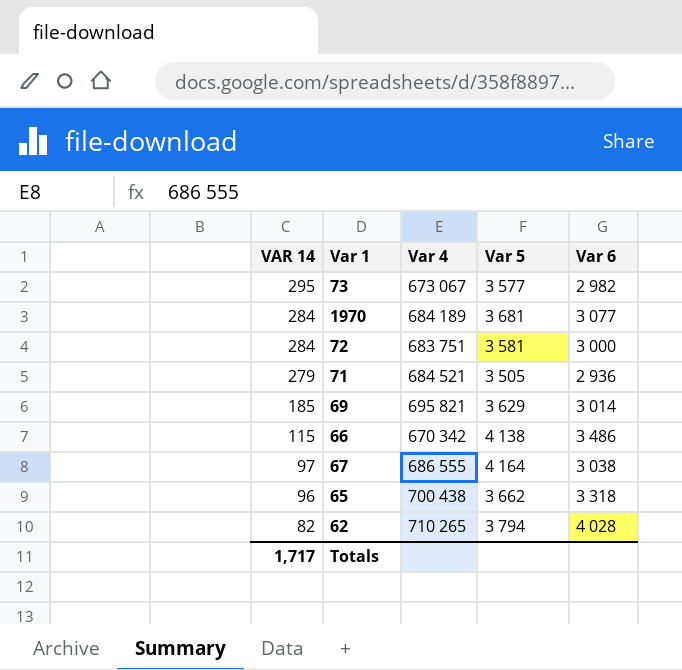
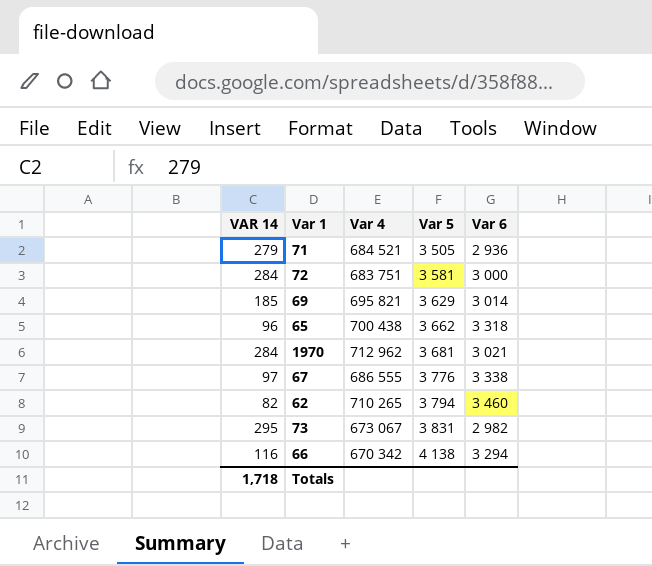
row order: VAR 14 descending -> Var 5 ascending
1970 | Var 4: 684 189 -> 712 962
1970 | Var 6: 3 077 -> 3 021
67 | Var 5: 4 164 -> 3 776
67 | Var 6: 3 038 -> 3 338
62 | Var 6: 4 028 -> 3 460
73 | Var 5: 3 577 -> 3 831
66 | VAR 14: 115 -> 116
66 | Var 6: 3 486 -> 3 294
Totals | VAR 14: 1,717 -> 1,718

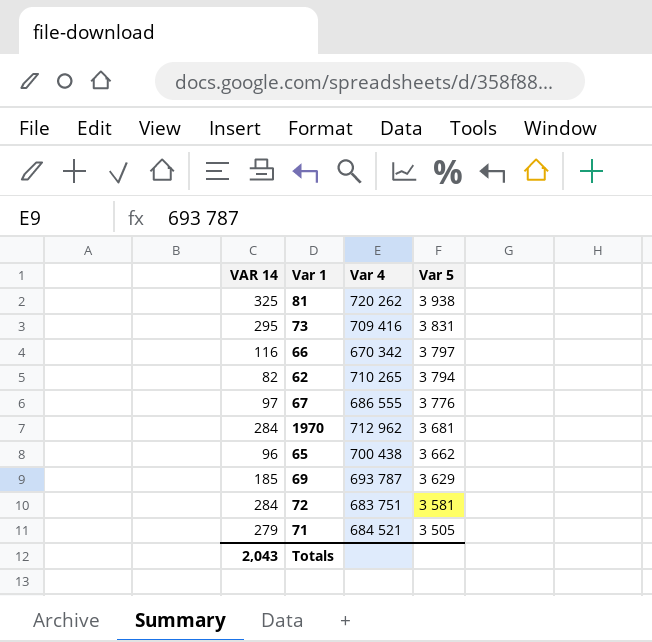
row order: Var 5 ascending -> Var 5 descending
column Var 6 | position: 5 -> none
row 81: none -> 325 | 720 262 | 3 938
73 | Var 4: 673 067 -> 709 416
66 | Var 5: 4 138 -> 3 797
69 | Var 4: 695 821 -> 693 787
Totals | VAR 14: 1,718 -> 2,043

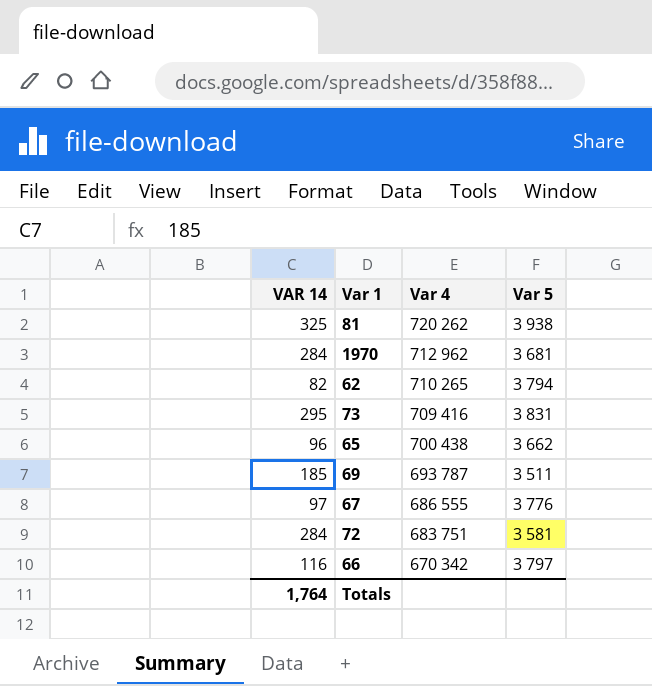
row order: Var 5 descending -> Var 4 descending
row 71: 279 | 684 521 | 3 505 -> none
69 | Var 5: 3 629 -> 3 511
Totals | VAR 14: 2,043 -> 1,764

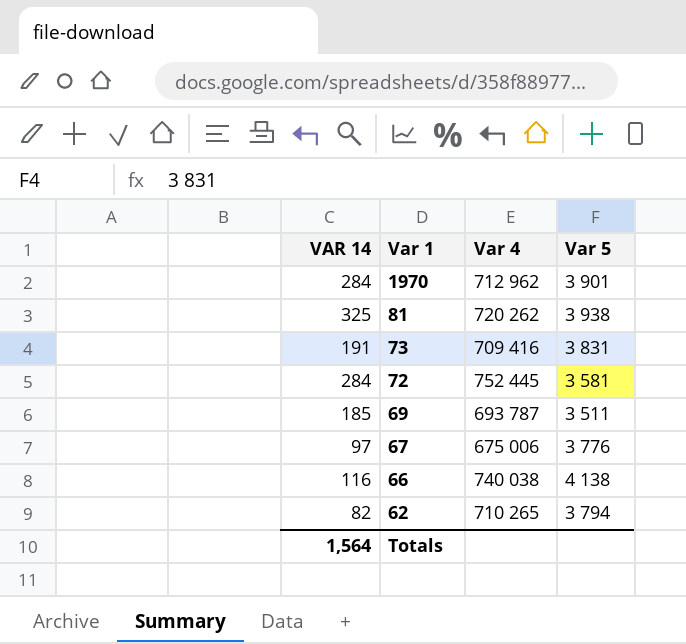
row order: Var 4 descending -> Var 1 descending
row 65: 96 | 700 438 | 3 662 -> none
1970 | Var 5: 3 681 -> 3 901
73 | VAR 14: 295 -> 191
72 | Var 4: 683 751 -> 752 445
67 | Var 4: 686 555 -> 675 006
66 | Var 4: 670 342 -> 740 038
66 | Var 5: 3 797 -> 4 138
Totals | VAR 14: 1,764 -> 1,564

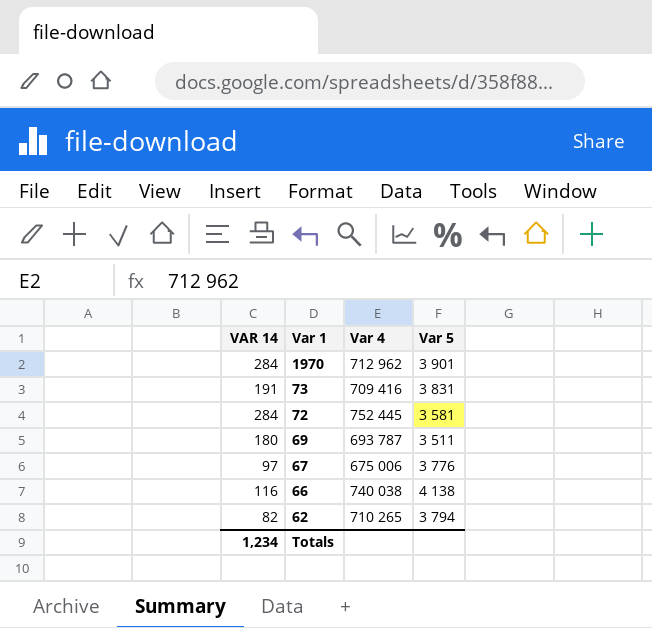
row 81: 325 | 720 262 | 3 938 -> none
69 | VAR 14: 185 -> 180
Totals | VAR 14: 1,564 -> 1,234

